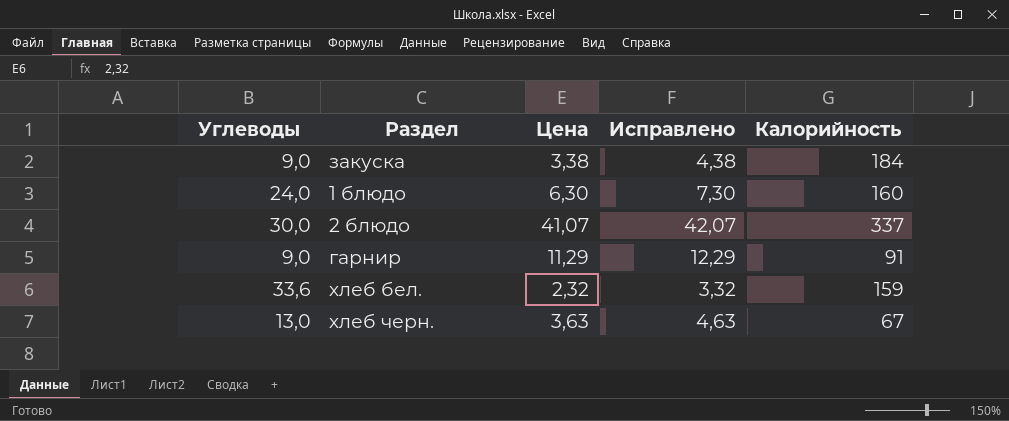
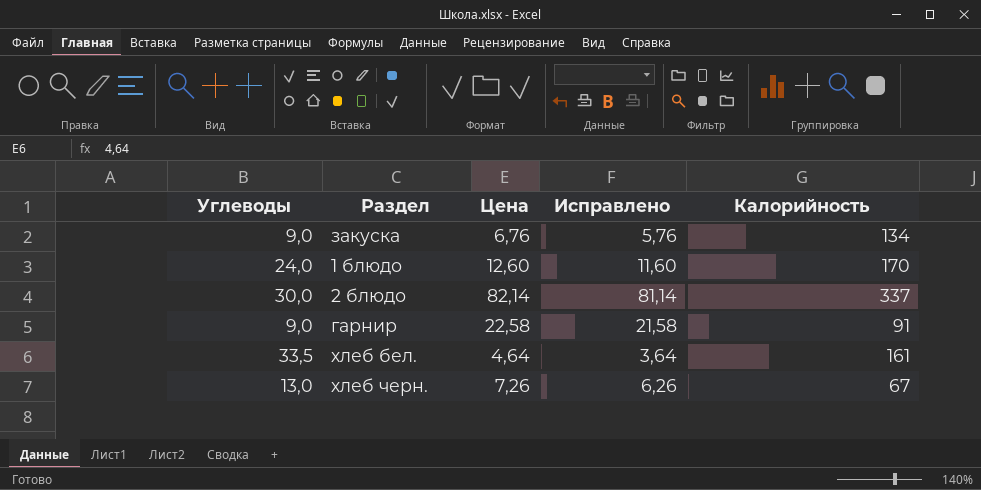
column Исправлено | formula: [Цена] + 1 -> [Цена] - 1
закуска | Цена: 3,38 -> 6,76
закуска | Калорийность: 184 -> 134
1 блюдо | Цена: 6,30 -> 12,60
1 блюдо | Калорийность: 160 -> 170
2 блюдо | Цена: 41,07 -> 82,14
гарнир | Цена: 11,29 -> 22,58
хлеб бел. | Углеводы: 33,6 -> 33,5
хлеб бел. | Цена: 2,32 -> 4,64
хлеб бел. | Калорийность: 159 -> 161
хлеб черн. | Цена: 3,63 -> 7,26

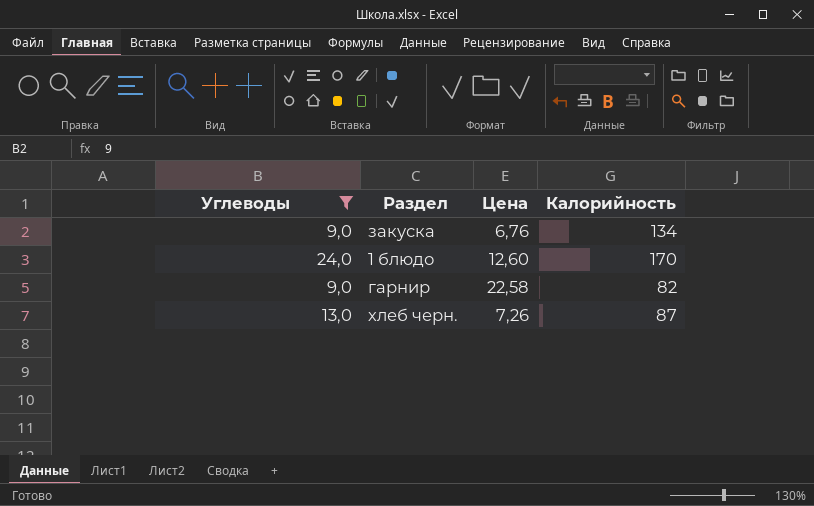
filter: none -> Углеводы <= 24,0
column Исправлено | formula: [Цена] - 1 -> none
гарнир | Калорийность: 91 -> 82
хлеб черн. | Калорийность: 67 -> 87

